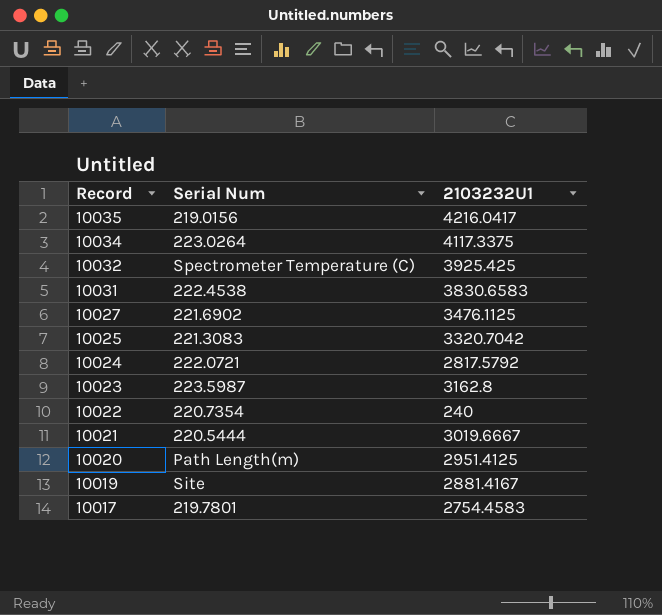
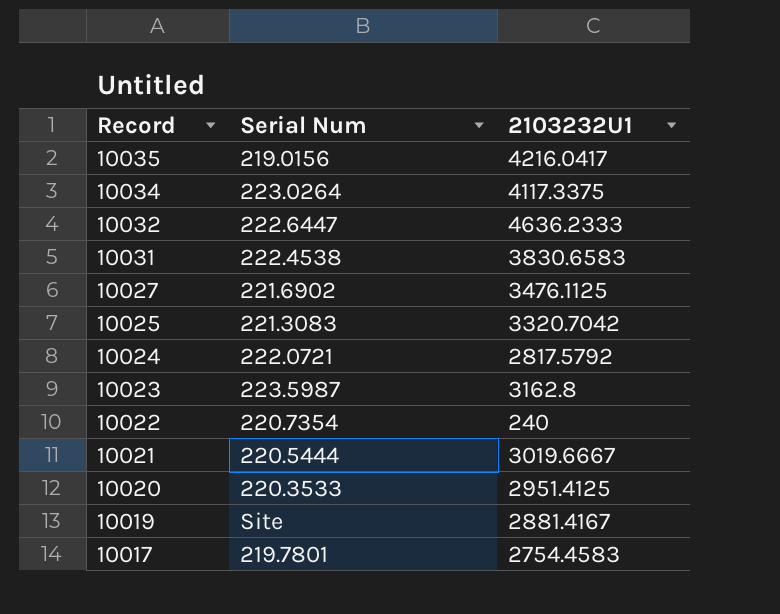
10032 | Serial Num: Spectrometer Temperature (C) -> 222.6447
10032 | 2103232U1: 3925.425 -> 4636.2333
10020 | Serial Num: Path Length(m) -> 220.3533

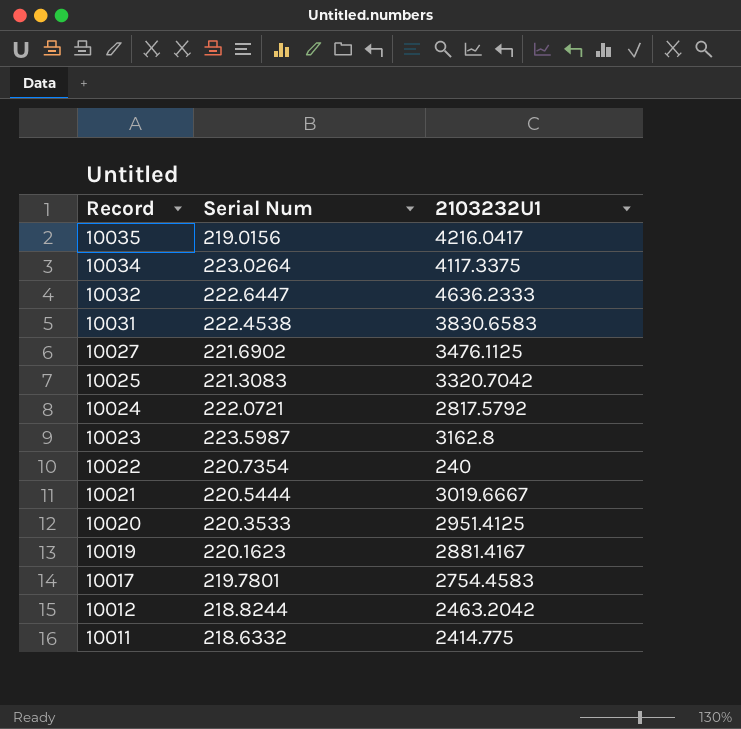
10019 | Serial Num: Site -> 220.1623
row 10012: none -> 218.8244 | 2463.2042
row 10011: none -> 218.6332 | 2414.775

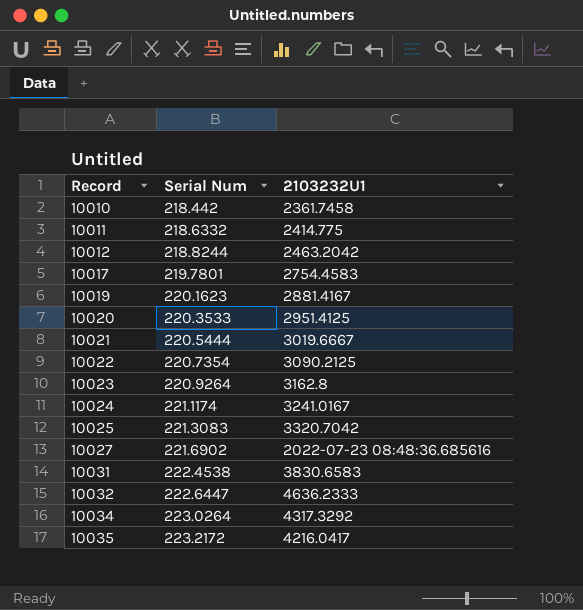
row order: Record descending -> Record ascending
row 10010: none -> 218.442 | 2361.7458
10022 | 2103232U1: 240 -> 3090.2125
10023 | Serial Num: 223.5987 -> 220.9264
10024 | Serial Num: 222.0721 -> 221.1174
10024 | 2103232U1: 2817.5792 -> 3241.0167
10027 | 2103232U1: 3476.1125 -> 2022-07-23 08:48:36.685616
10034 | 2103232U1: 4117.3375 -> 4317.3292
10035 | Serial Num: 219.0156 -> 223.2172

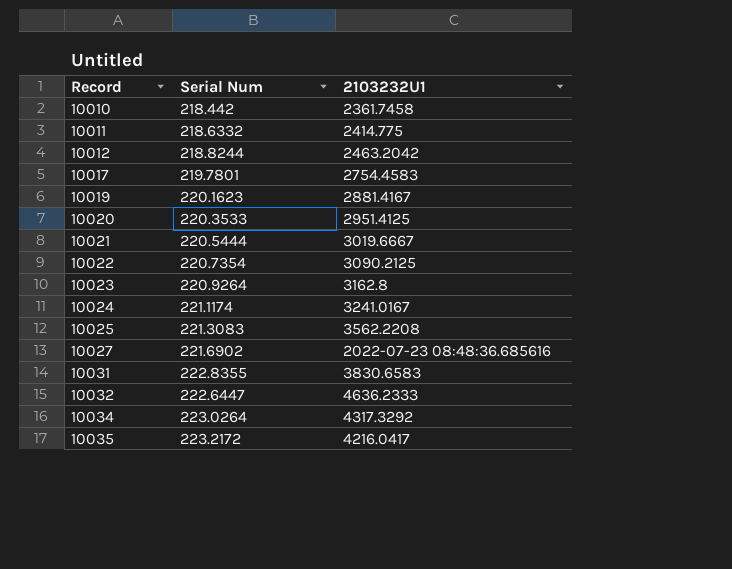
10025 | 2103232U1: 3320.7042 -> 3562.2208
10031 | Serial Num: 222.4538 -> 222.8355

